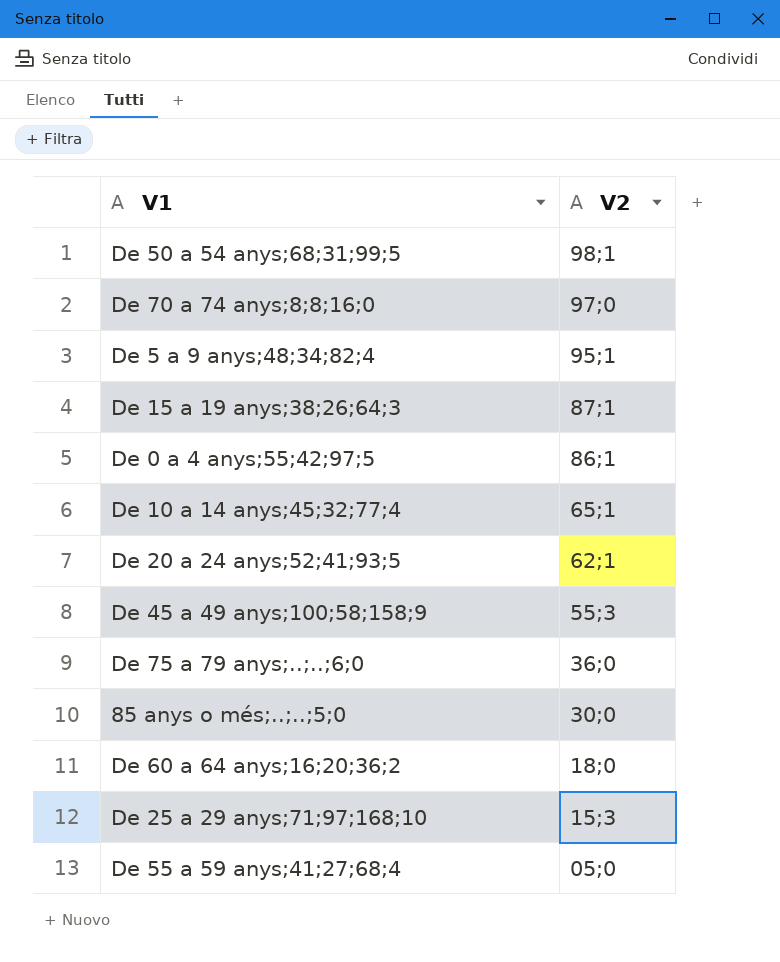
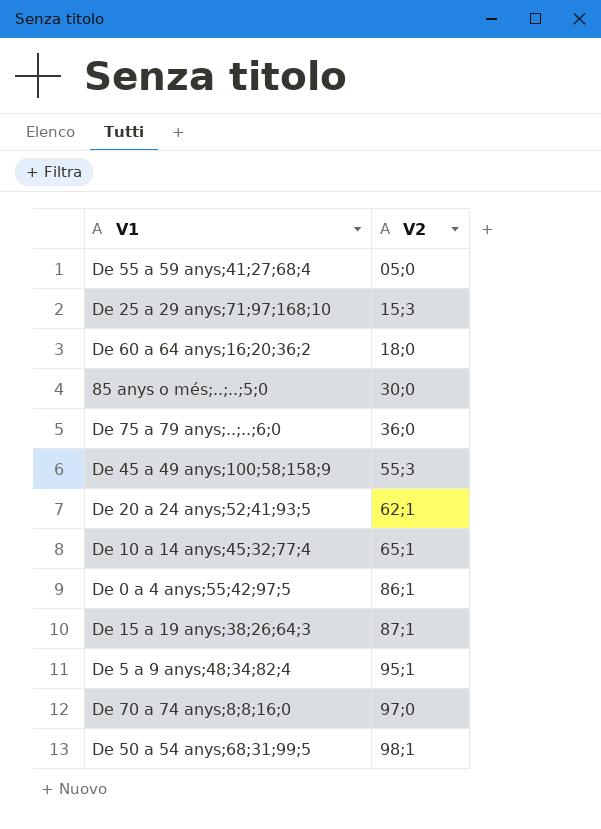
row order: V2 descending -> V2 ascending

